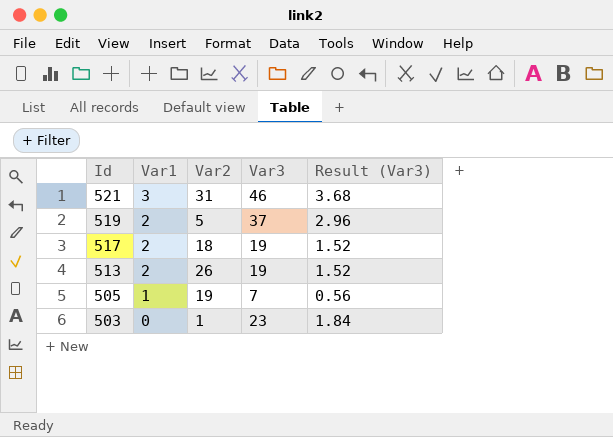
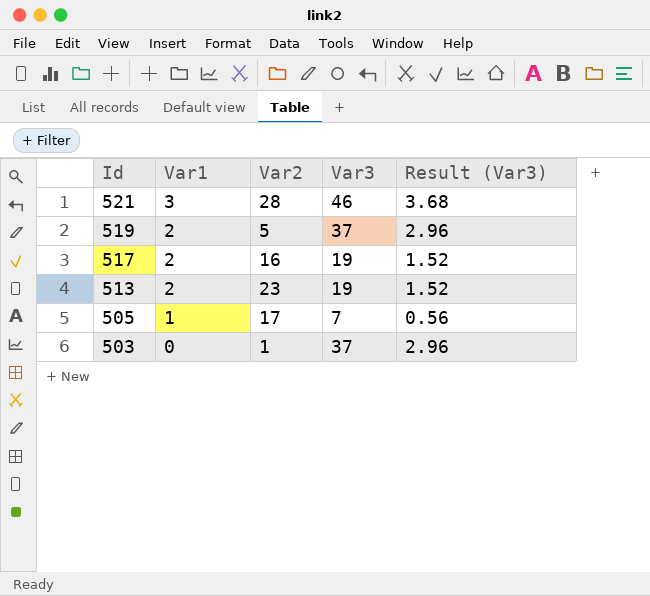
521 | Var2: 31 -> 28
517 | Var2: 18 -> 16
513 | Var2: 26 -> 23
505 | Var2: 19 -> 17
503 | Var3: 23 -> 37
503 | Result (Var3): 1.84 -> 2.96

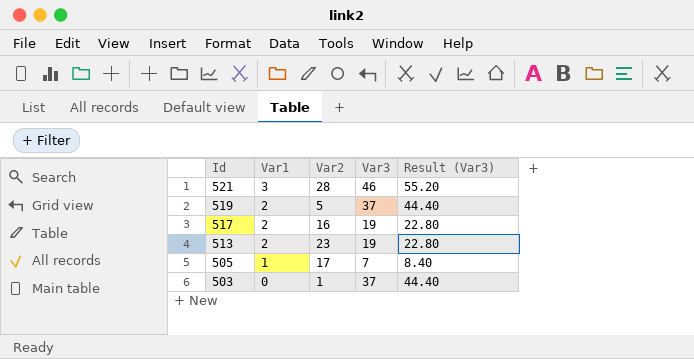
column Result (Var3) | formula: [Var3] * 0.08 -> [Var3] * 1.2

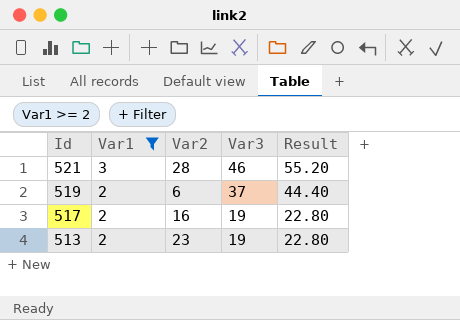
filter: none -> Var1 >= 2
column name: Result (Var3) -> Result
519 | Var2: 5 -> 6

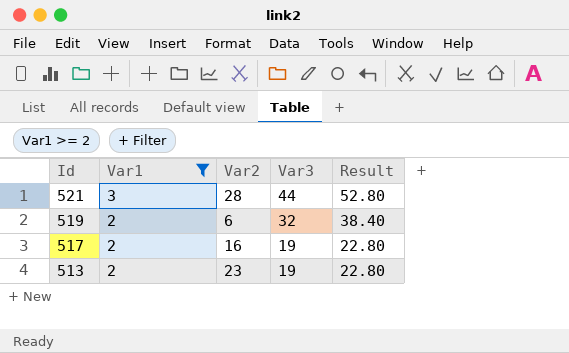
521 | Var3: 46 -> 44
521 | Result: 55.20 -> 52.80
519 | Var3: 37 -> 32
519 | Result: 44.40 -> 38.40

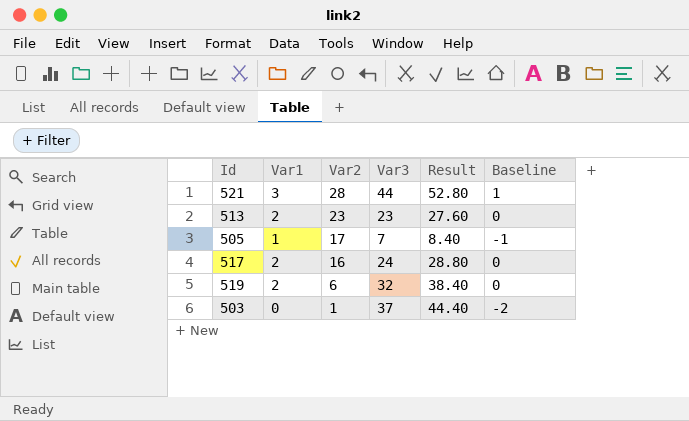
filter: Var1 >= 2 -> none
row order: Id descending -> Var2 descending
column Baseline | formula: none -> [Var1] - 2
513 | Var3: 19 -> 23
513 | Result: 22.80 -> 27.60
517 | Var3: 19 -> 24
517 | Result: 22.80 -> 28.80

